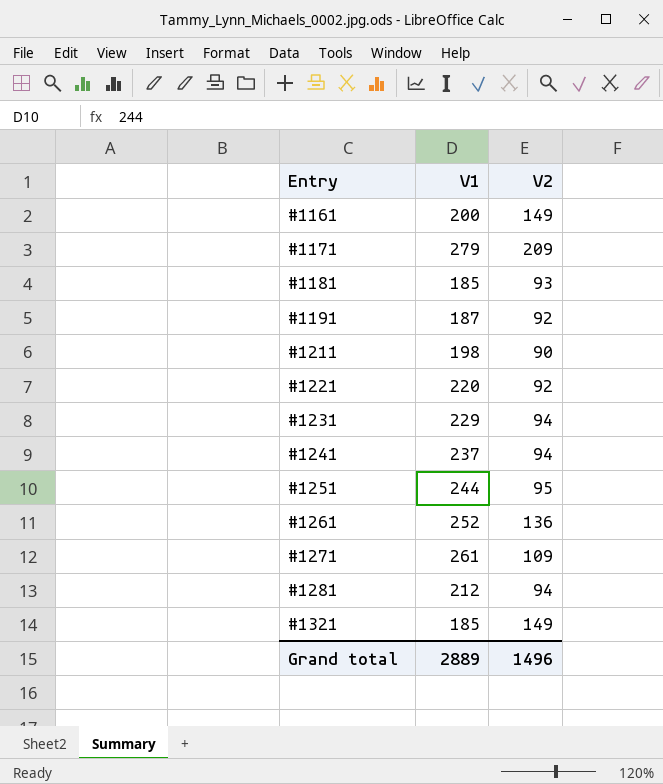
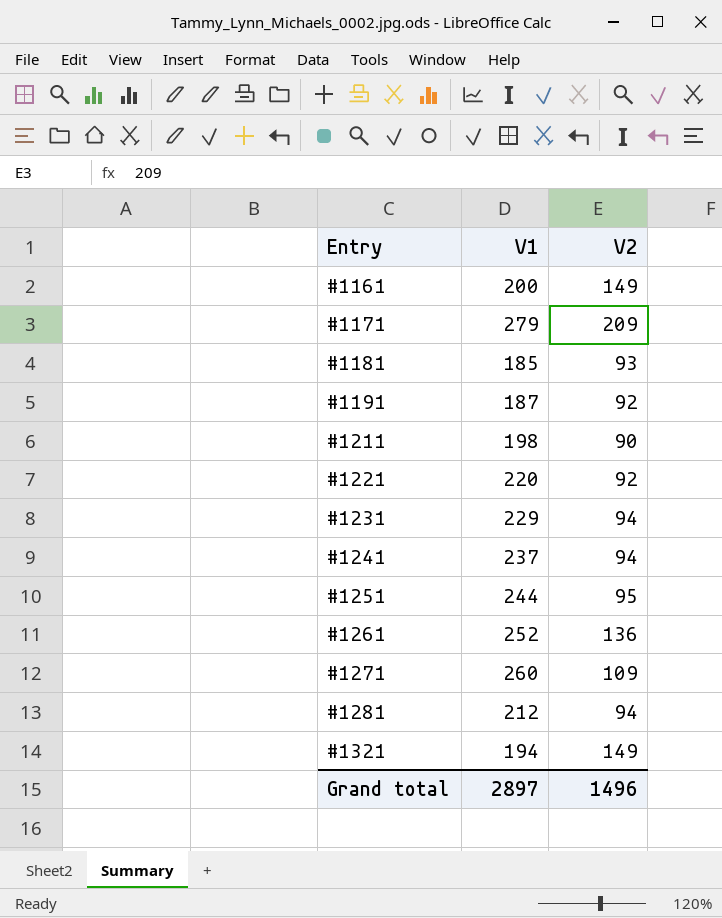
#1271 | V1: 261 -> 260
#1321 | V1: 185 -> 194
Grand total | V1: 2889 -> 2897

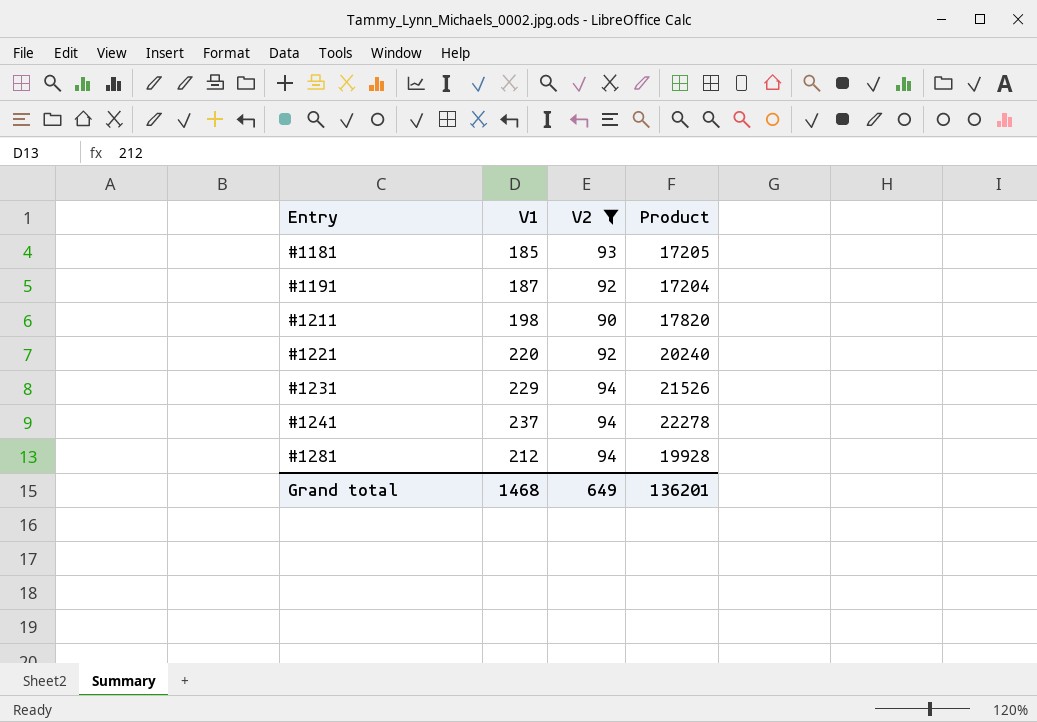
filter: none -> V2 <= 94
column Product | formula: none -> [V1] * [V2]
Grand total | V1: 2897 -> 1468
Grand total | V2: 1496 -> 649

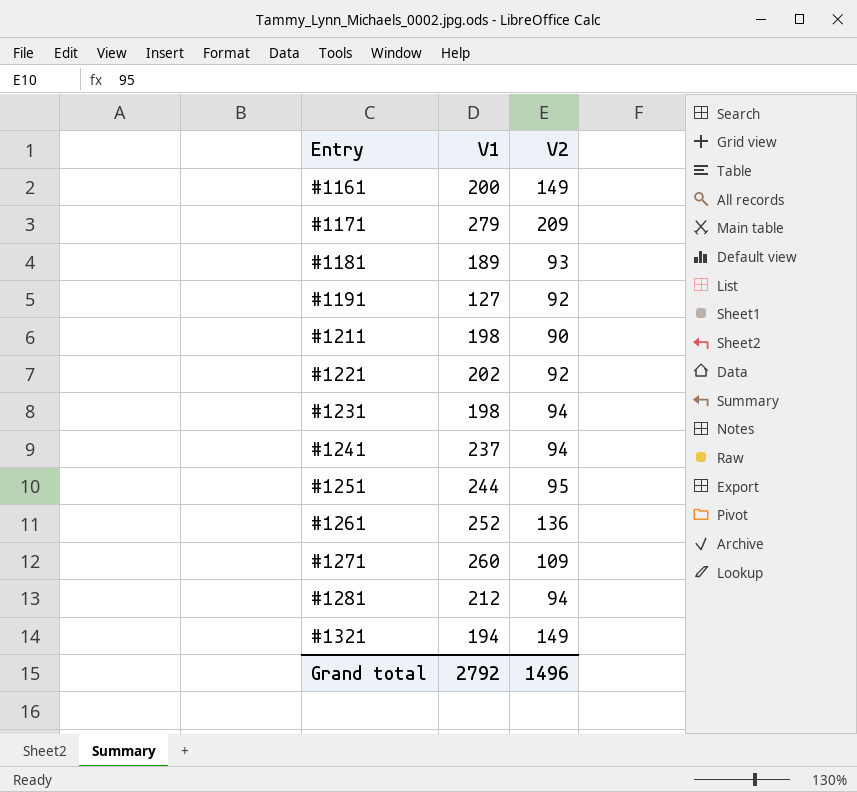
filter: V2 <= 94 -> none
column Product | formula: [V1] * [V2] -> none
#1181 | V1: 185 -> 189
#1191 | V1: 187 -> 127
#1221 | V1: 220 -> 202
#1231 | V1: 229 -> 198
Grand total | V1: 1468 -> 2792
Grand total | V2: 649 -> 1496

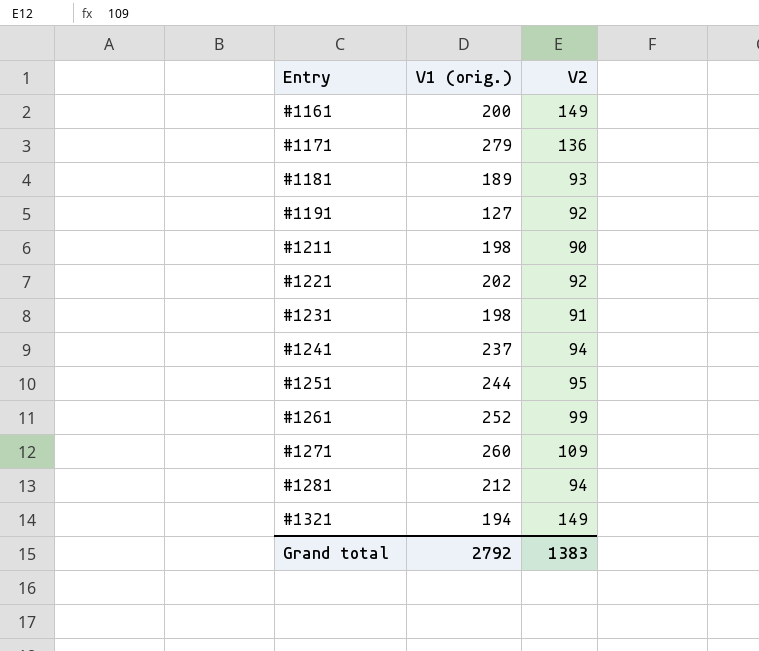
column name: V1 -> V1 (orig.)
#1171 | V2: 209 -> 136
#1231 | V2: 94 -> 91
#1261 | V2: 136 -> 99
Grand total | V2: 1496 -> 1383

